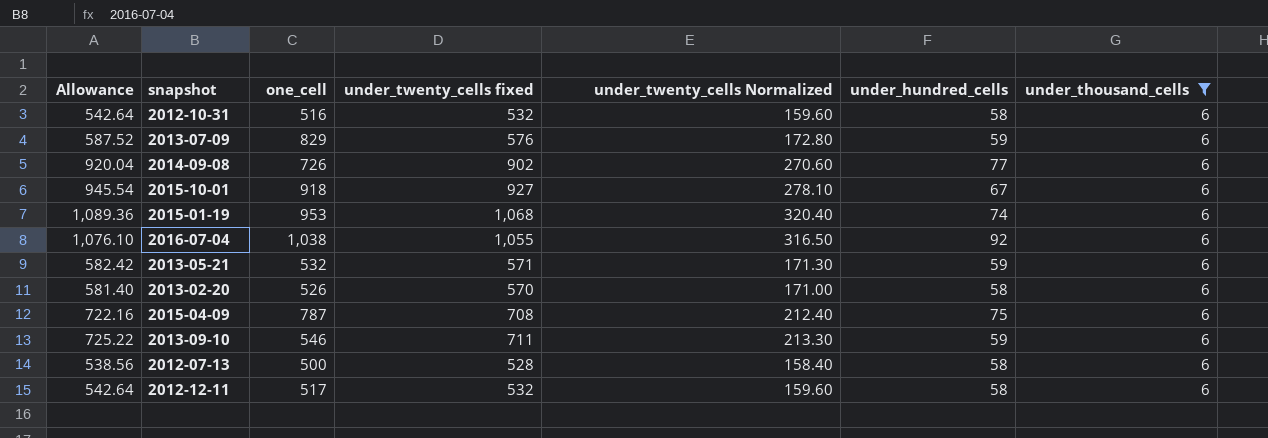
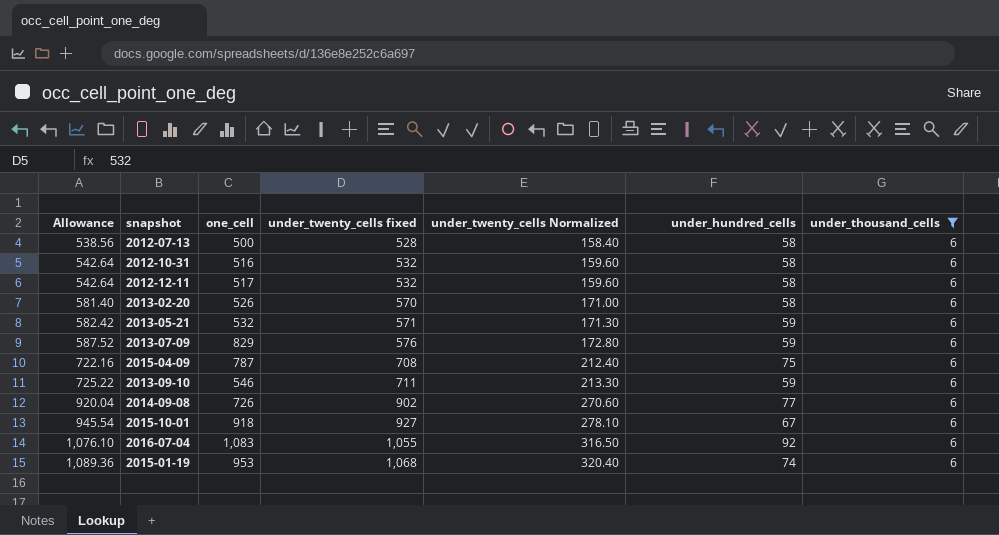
row order: none -> Allowance ascending
2016-07-04 | one_cell: 1,038 -> 1,083

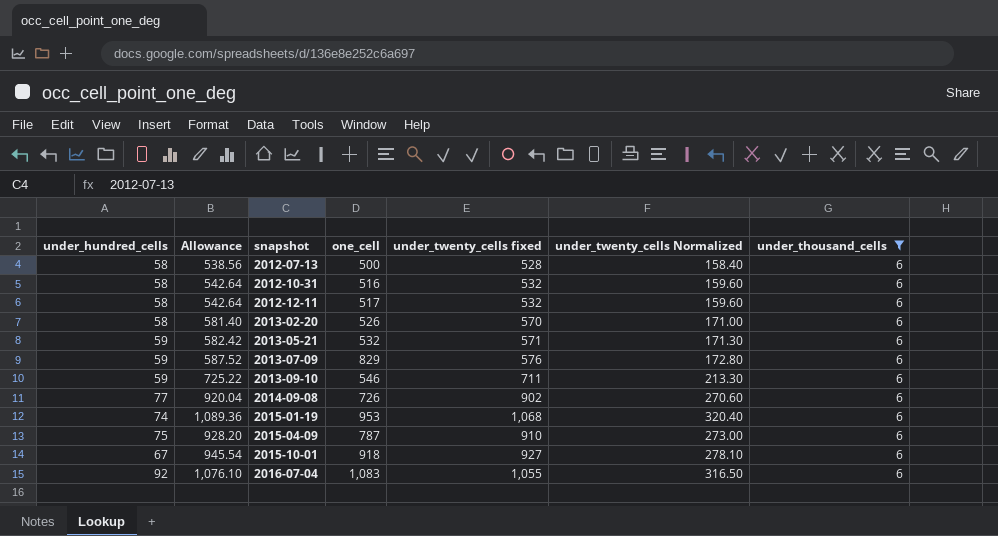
row order: Allowance ascending -> snapshot ascending
column under_hundred_cells | position: 6 -> 1
2015-04-09 | Allowance: 722.16 -> 928.20
2015-04-09 | under_twenty_cells fixed: 708 -> 910
2015-04-09 | under_twenty_cells Normalized: 212.40 -> 273.00

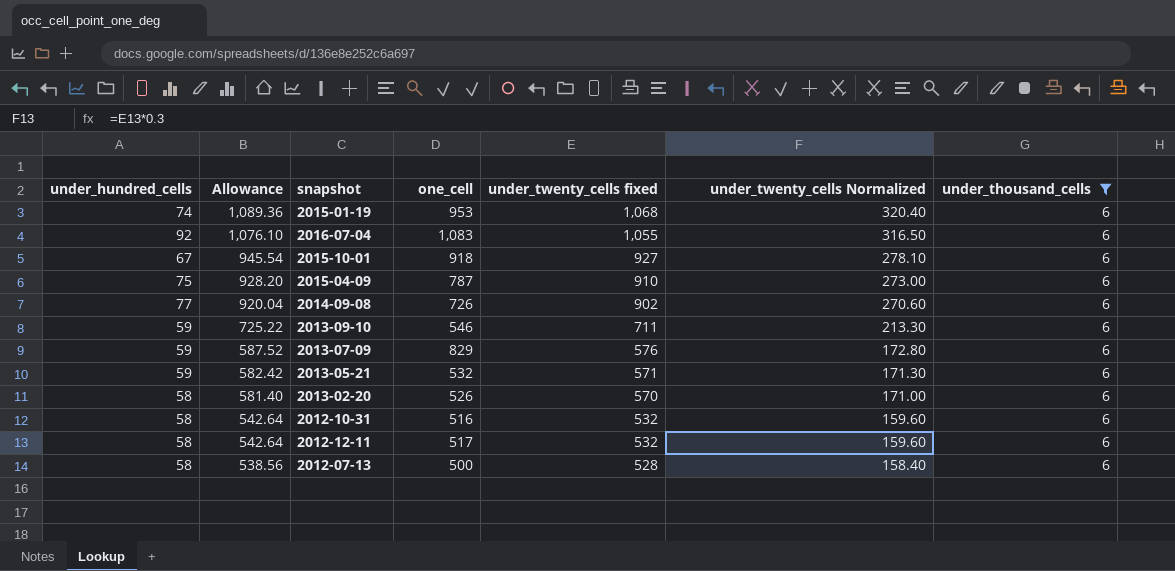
row order: snapshot ascending -> Allowance descending

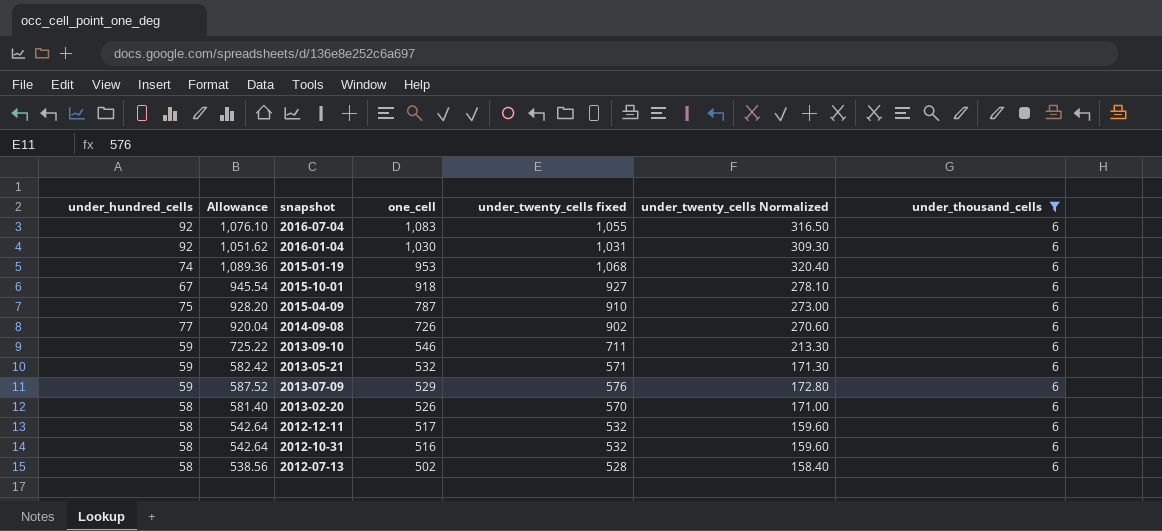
row order: Allowance descending -> one_cell descending
row 2016-01-04: none -> 92 | 1,051.62 | 1,030 | 1,031 | 309.30 | 6
2013-07-09 | one_cell: 829 -> 529
2012-07-13 | one_cell: 500 -> 502

